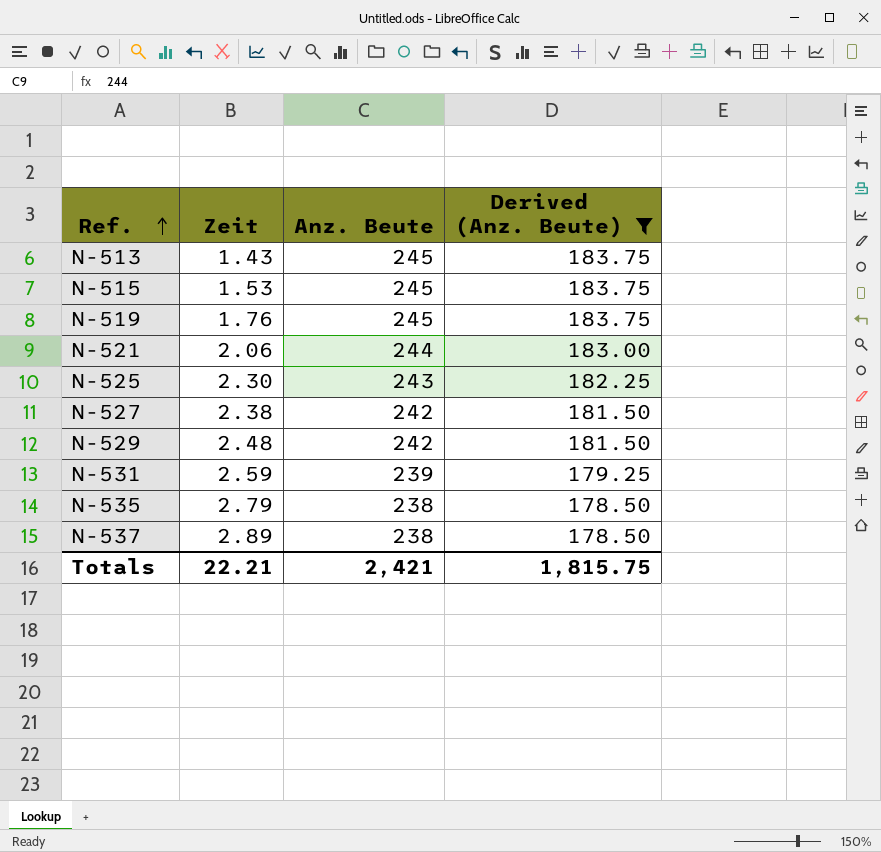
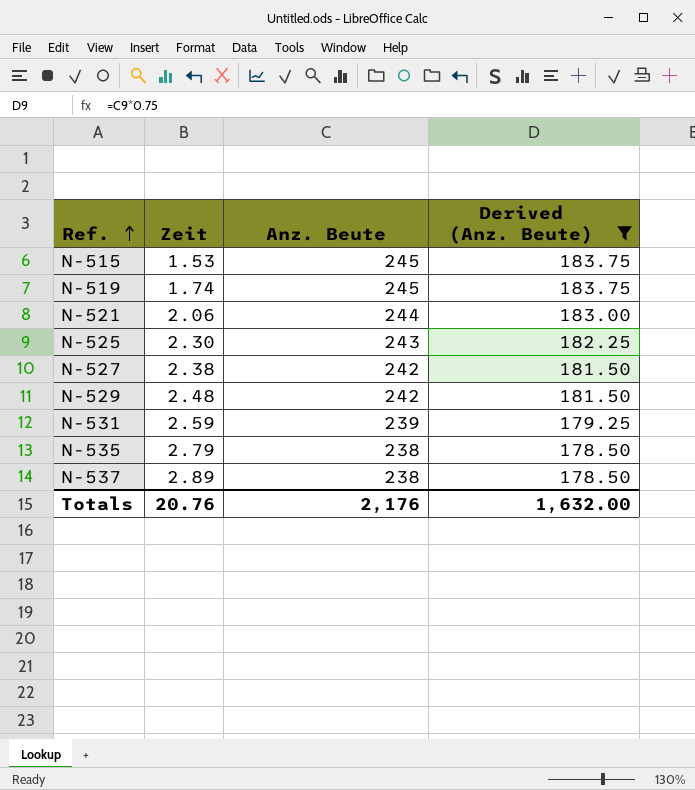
row N-513: 1.43 | 245 | 183.75 -> none
N-519 | Zeit: 1.76 -> 1.74
Totals | Zeit: 22.21 -> 20.76
Totals | Anz. Beute: 2,421 -> 2,176
Totals | Derived (Anz. Beute): 1,815.75 -> 1,632.00

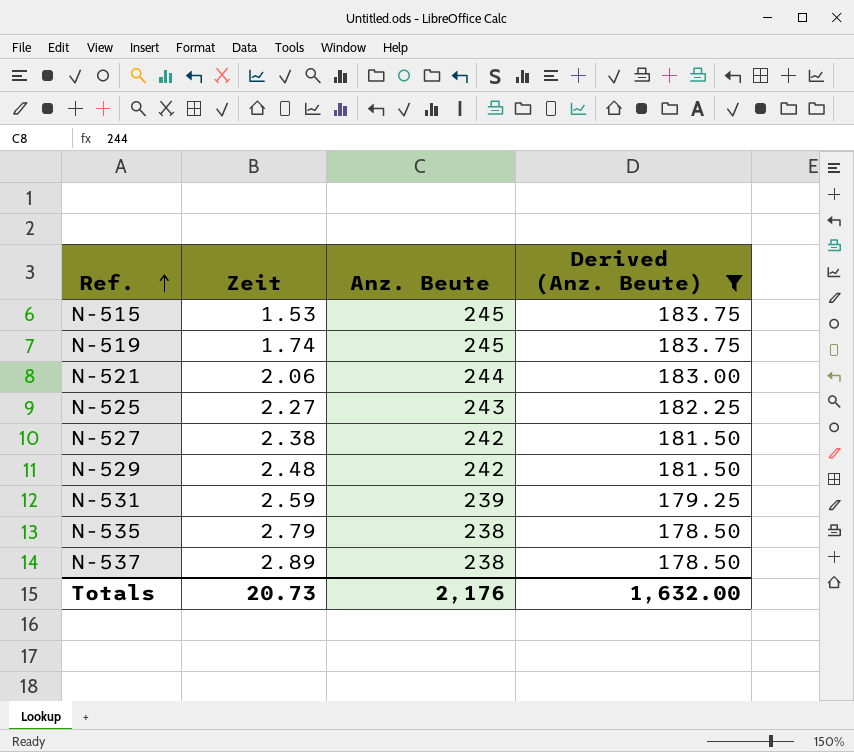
N-525 | Zeit: 2.30 -> 2.27
Totals | Zeit: 20.76 -> 20.73

